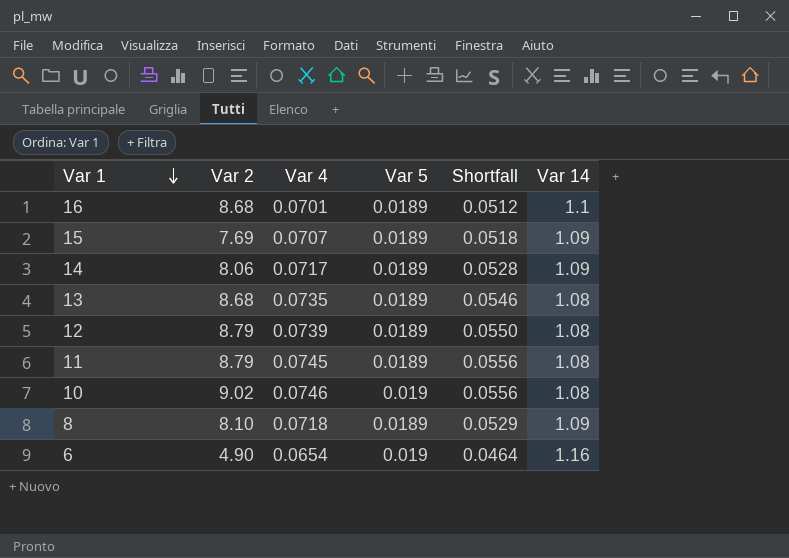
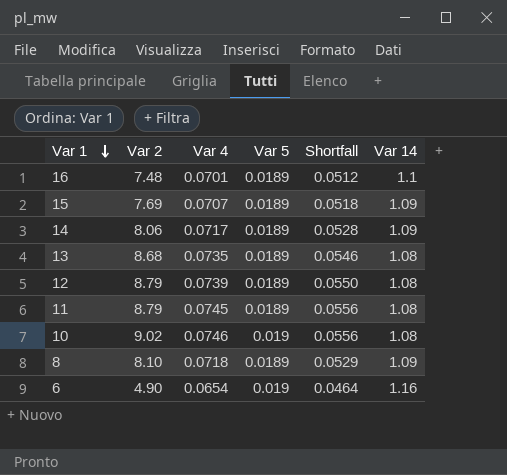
16 | Var 2: 8.68 -> 7.48

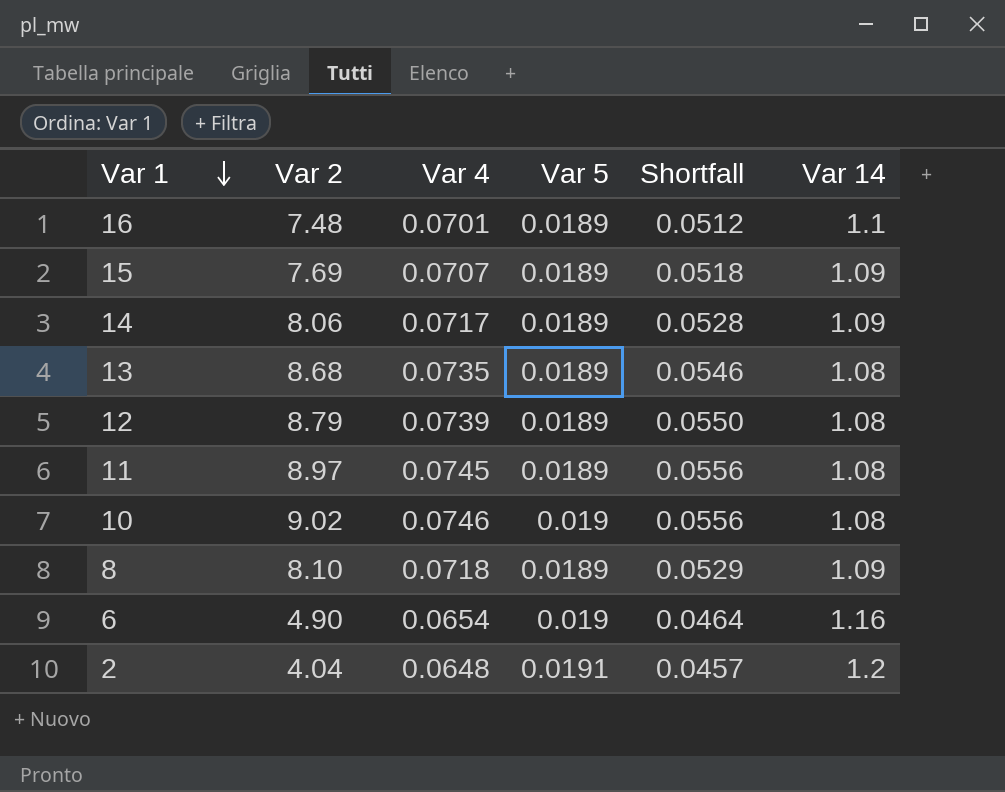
11 | Var 2: 8.79 -> 8.97
row 2: none -> 4.04 | 0.0648 | 0.0191 | 0.0457 | 1.2

